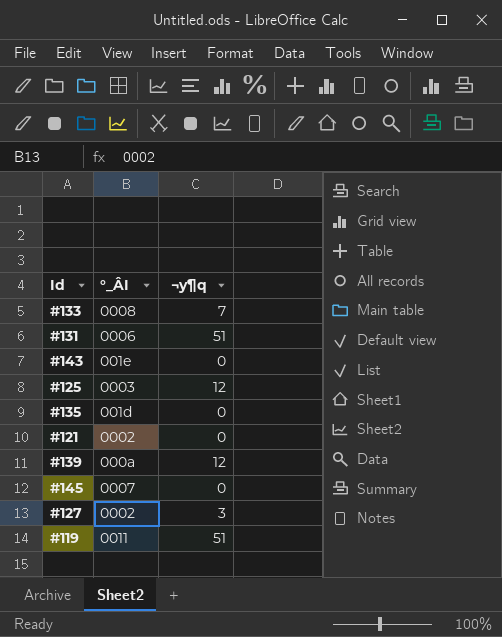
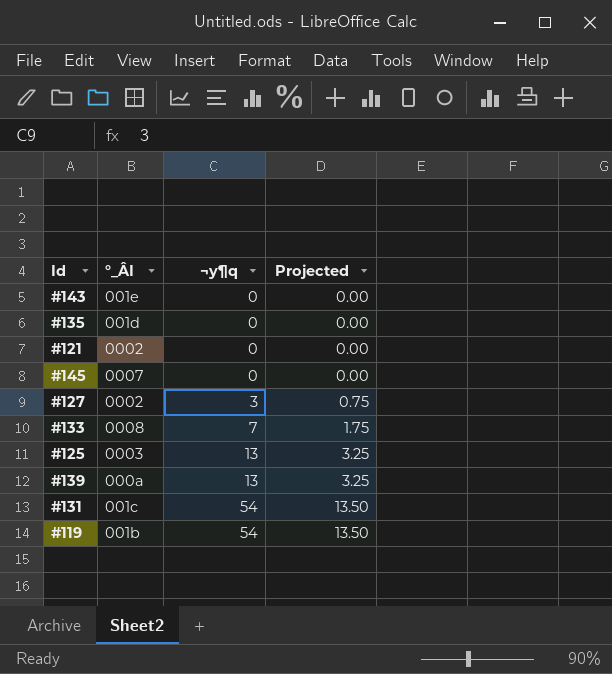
row order: none -> ¬y¶q ascending
column Projected | formula: none -> [¬y¶q] * 0.25
#125 | ¬y¶q: 12 -> 13
#139 | ¬y¶q: 12 -> 13
#131 | °_ÂI: 0006 -> 001c
#131 | ¬y¶q: 51 -> 54
#119 | °_ÂI: 0011 -> 001b
#119 | ¬y¶q: 51 -> 54

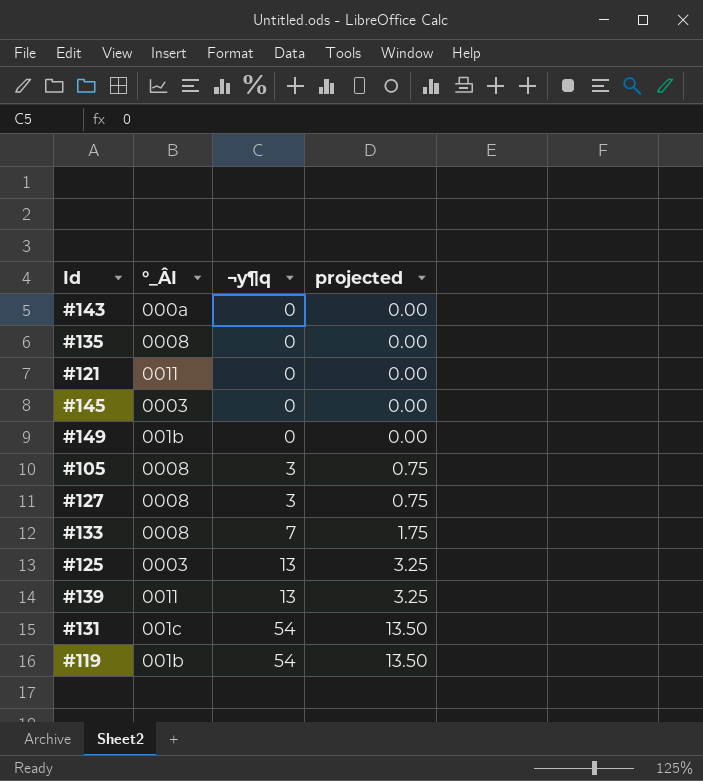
column name: Projected -> projected
#143 | °_ÂI: 001e -> 000a
#135 | °_ÂI: 001d -> 0008
#121 | °_ÂI: 0002 -> 0011
#145 | °_ÂI: 0007 -> 0003
row #149: none -> 001b | 0 | 0.00
row #105: none -> 0008 | 3 | 0.75
#127 | °_ÂI: 0002 -> 0008
#139 | °_ÂI: 000a -> 0011

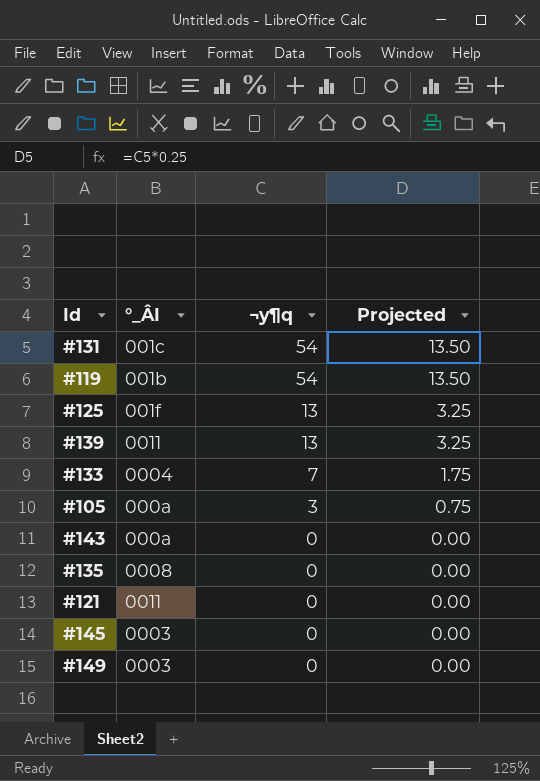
row order: ¬y¶q ascending -> ¬y¶q descending
column name: projected -> Projected
row #127: 0008 | 3 | 0.75 -> none
#125 | °_ÂI: 0003 -> 001f
#133 | °_ÂI: 0008 -> 0004
#105 | °_ÂI: 0008 -> 000a
#149 | °_ÂI: 001b -> 0003

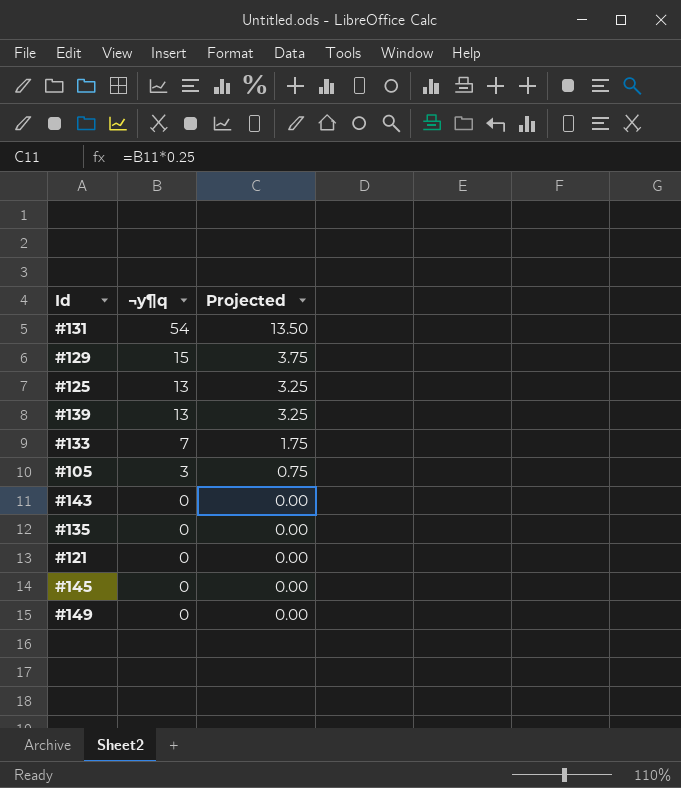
column °_ÂI | position: 2 -> none
row #119: 001b | 54 | 13.50 -> none
row #129: none -> 15 | 3.75

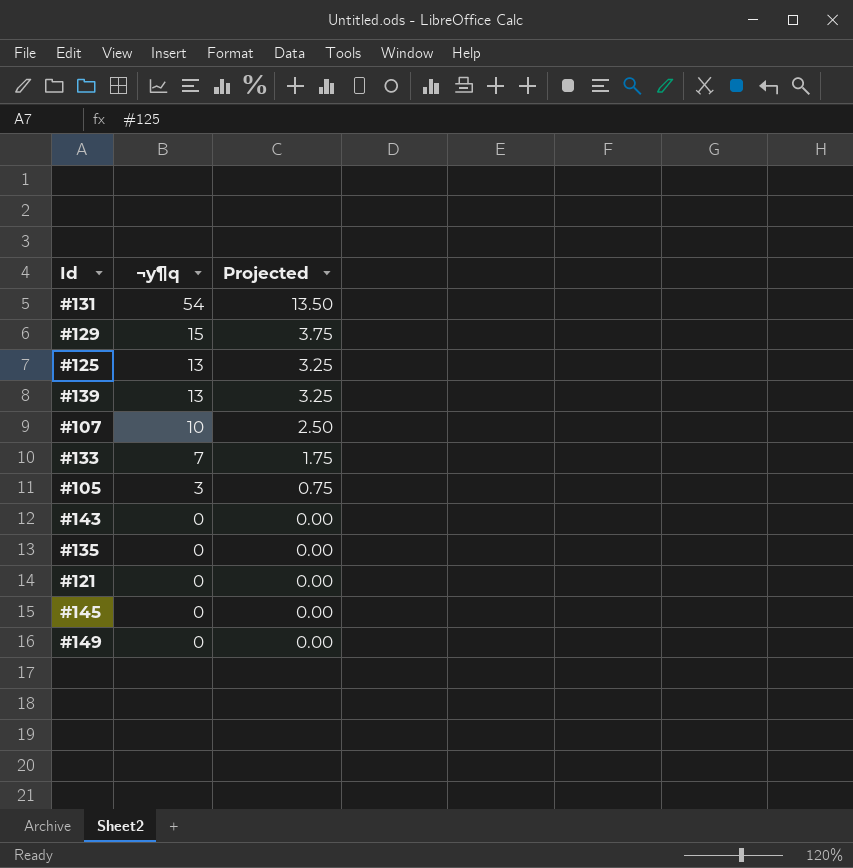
row #107: none -> 10 | 2.50

